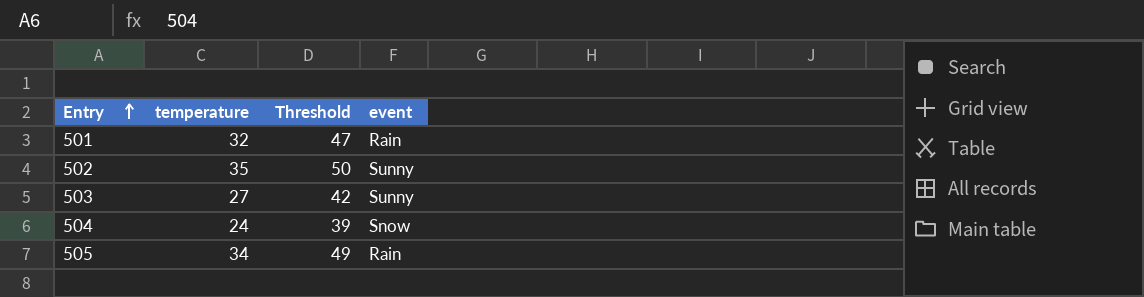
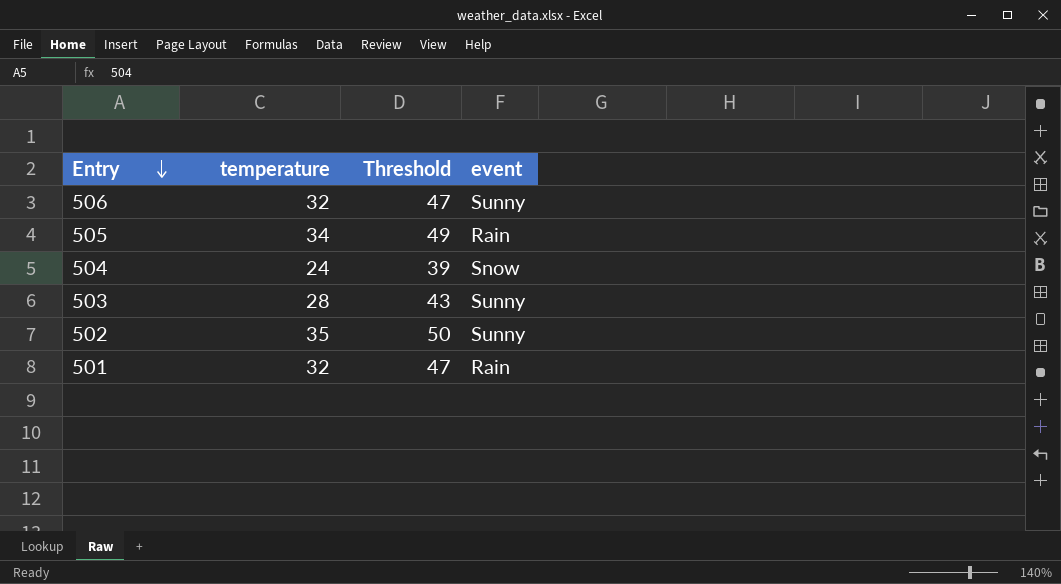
row order: Entry ascending -> Entry descending
row 506: none -> 32 | 47 | Sunny
503 | temperature: 27 -> 28
503 | Threshold: 42 -> 43

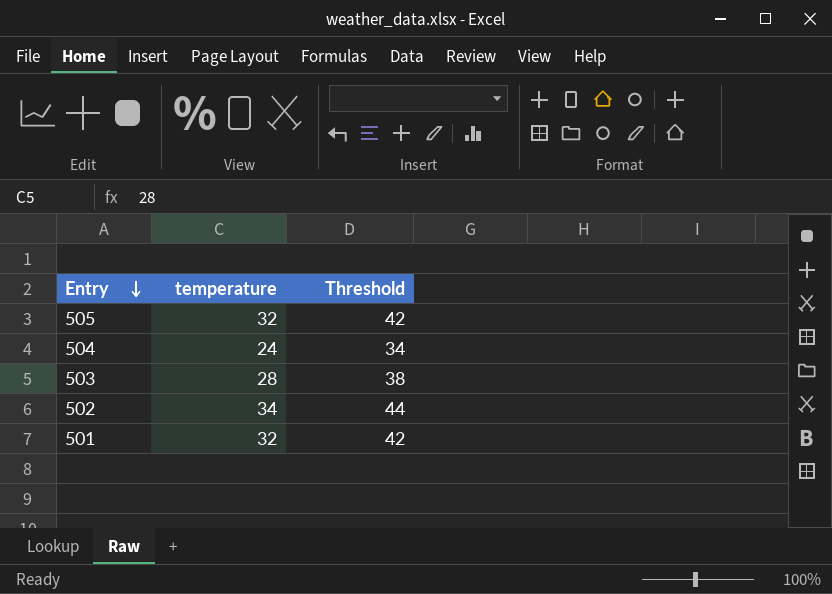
column event | position: 4 -> none
column Threshold | formula: [temperature] + 15 -> [temperature] + 10
row 506: 32 | 47 | Sunny -> none
505 | temperature: 34 -> 32
502 | temperature: 35 -> 34

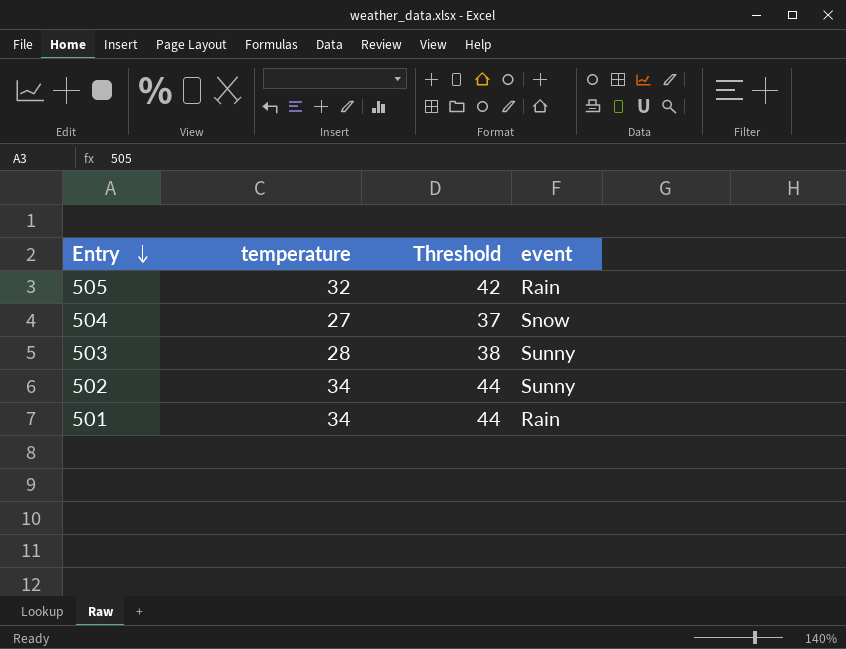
column event | position: none -> 4
504 | temperature: 24 -> 27
504 | Threshold: 34 -> 37
501 | temperature: 32 -> 34
501 | Threshold: 42 -> 44

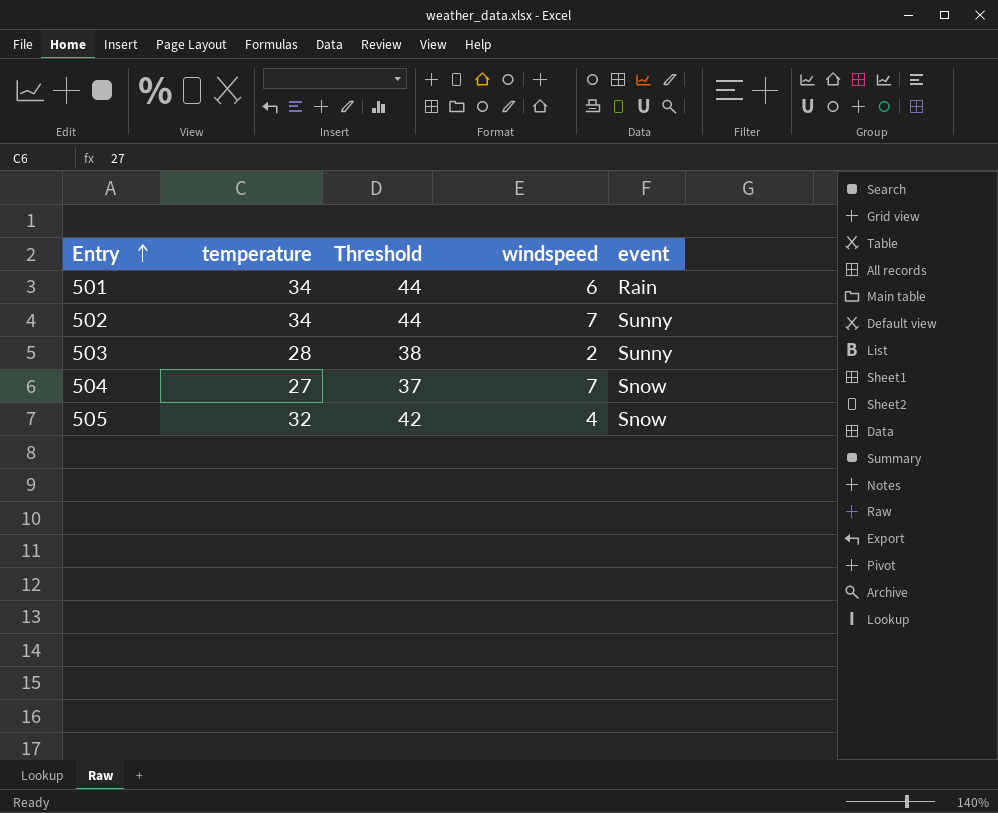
row order: Entry descending -> Entry ascending
column windspeed | position: none -> 4
505 | event: Rain -> Snow

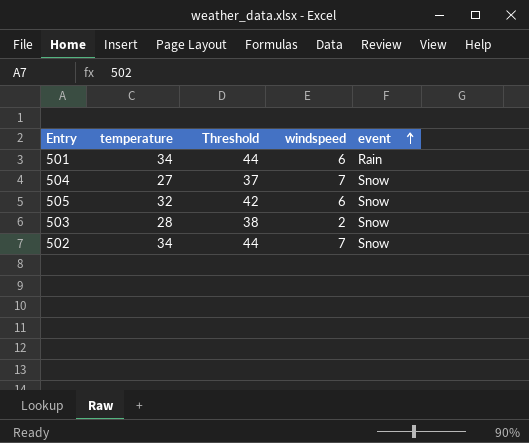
row order: Entry ascending -> event ascending
505 | windspeed: 4 -> 6
503 | event: Sunny -> Snow
502 | event: Sunny -> Snow

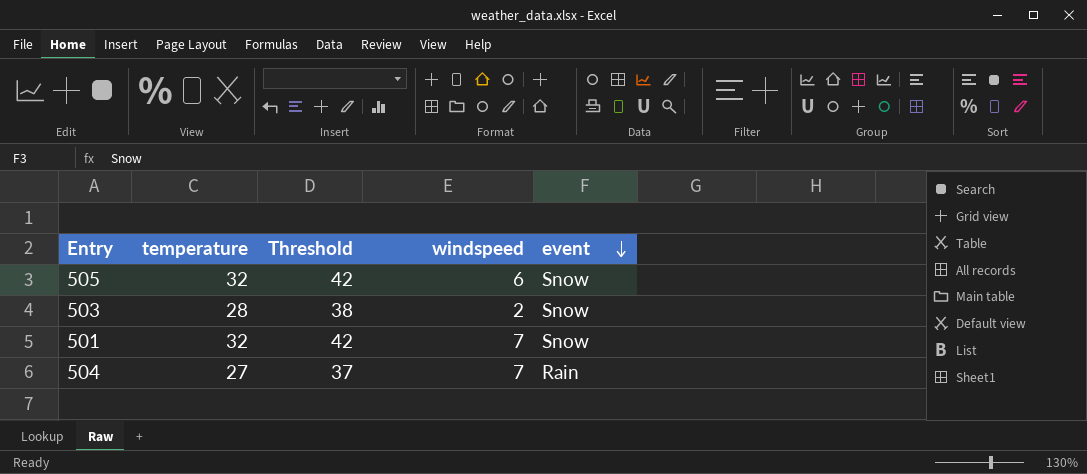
row order: event ascending -> event descending
row 502: 34 | 44 | 7 | Snow -> none
501 | temperature: 34 -> 32
501 | Threshold: 44 -> 42
501 | windspeed: 6 -> 7
501 | event: Rain -> Snow
504 | event: Snow -> Rain

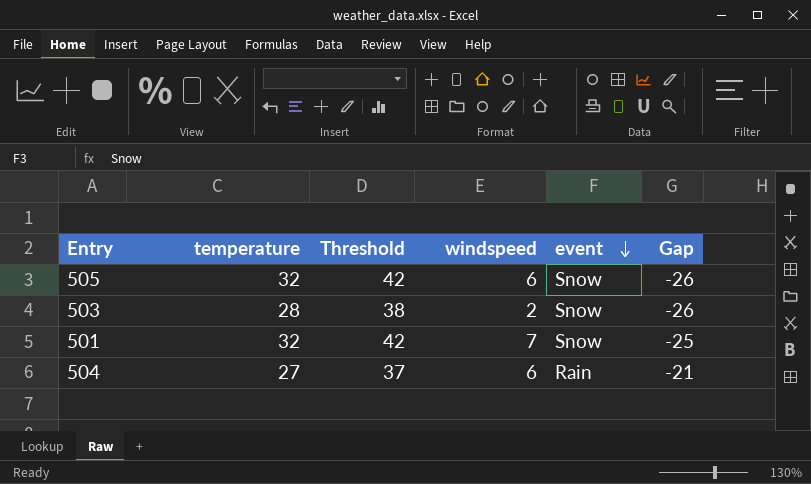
column Gap | formula: none -> [windspeed] - [temperature]
504 | windspeed: 7 -> 6

